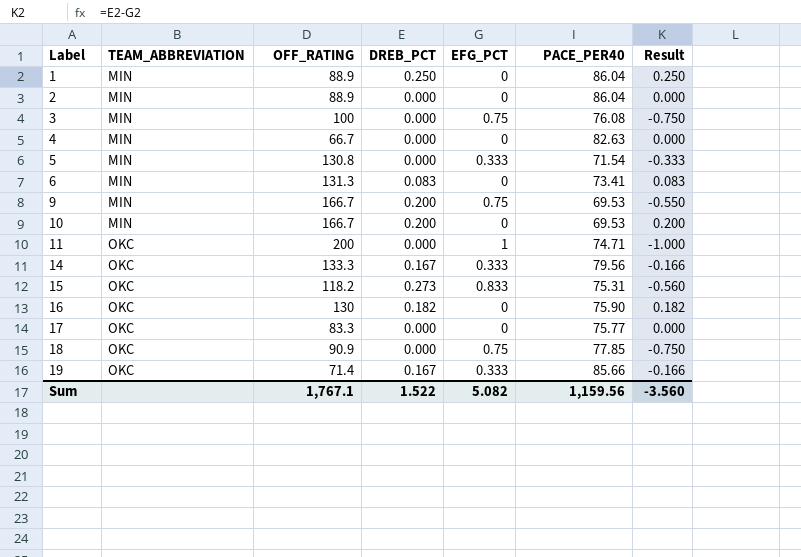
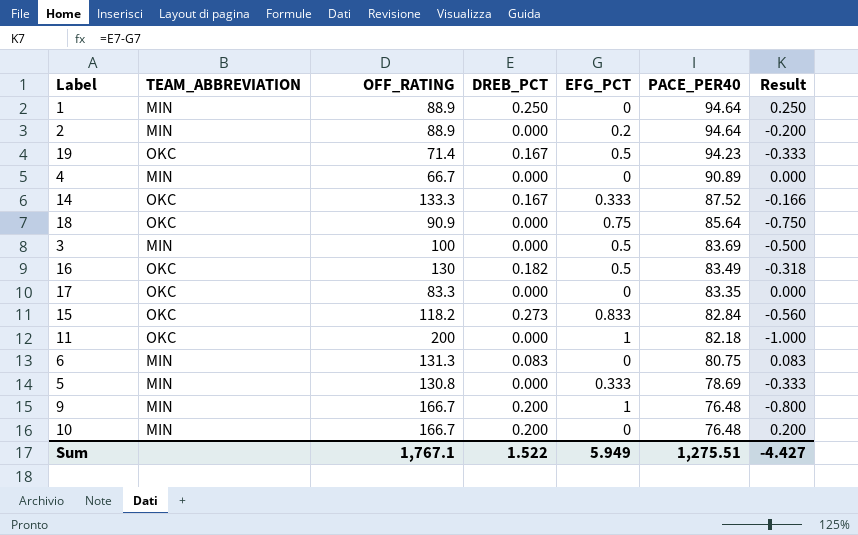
row order: Label ascending -> PACE_PER40 descending
1 | PACE_PER40: 86.04 -> 94.64
2 | EFG_PCT: 0 -> 0.2
2 | PACE_PER40: 86.04 -> 94.64
2 | Result: 0.000 -> -0.200
19 | EFG_PCT: 0.333 -> 0.5
19 | PACE_PER40: 85.66 -> 94.23
19 | Result: -0.166 -> -0.333
4 | PACE_PER40: 82.63 -> 90.89
14 | PACE_PER40: 79.56 -> 87.52
18 | PACE_PER40: 77.85 -> 85.64
3 | EFG_PCT: 0.75 -> 0.5
3 | PACE_PER40: 76.08 -> 83.69
3 | Result: -0.750 -> -0.500
16 | EFG_PCT: 0 -> 0.5
16 | PACE_PER40: 75.90 -> 83.49
16 | Result: 0.182 -> -0.318
17 | PACE_PER40: 75.77 -> 83.35
15 | PACE_PER40: 75.31 -> 82.84
11 | PACE_PER40: 74.71 -> 82.18
6 | PACE_PER40: 73.41 -> 80.75
5 | PACE_PER40: 71.54 -> 78.69
9 | EFG_PCT: 0.75 -> 1
9 | PACE_PER40: 69.53 -> 76.48
9 | Result: -0.550 -> -0.800
10 | PACE_PER40: 69.53 -> 76.48
Sum | EFG_PCT: 5.082 -> 5.949
Sum | PACE_PER40: 1,159.56 -> 1,275.51
Sum | Result: -3.560 -> -4.427

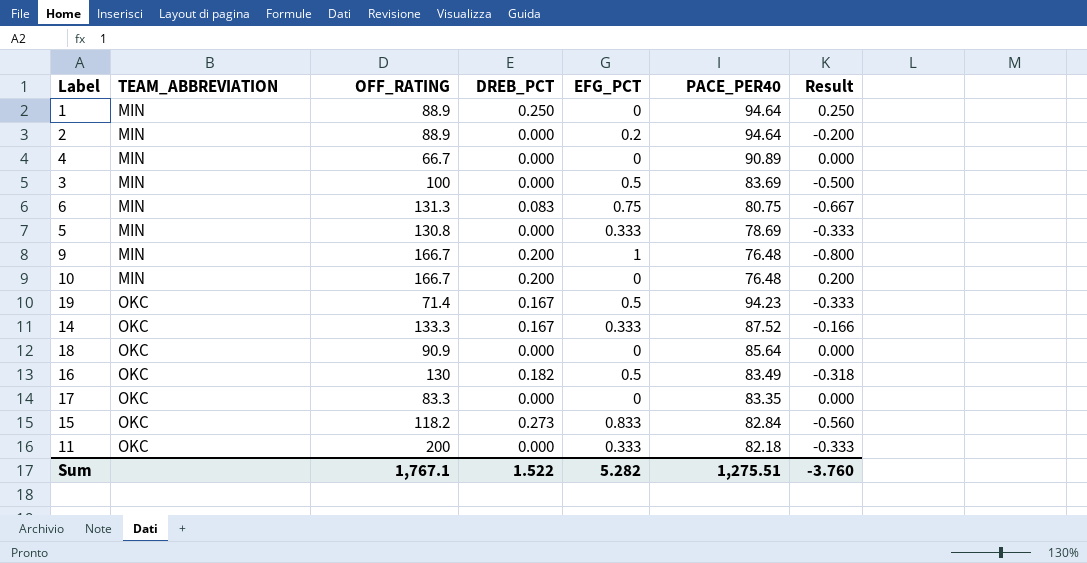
row order: PACE_PER40 descending -> TEAM_ABBREVIATION ascending
6 | EFG_PCT: 0 -> 0.75
6 | Result: 0.083 -> -0.667
18 | EFG_PCT: 0.75 -> 0
18 | Result: -0.750 -> 0.000
11 | EFG_PCT: 1 -> 0.333
11 | Result: -1.000 -> -0.333
Sum | EFG_PCT: 5.949 -> 5.282
Sum | Result: -4.427 -> -3.760

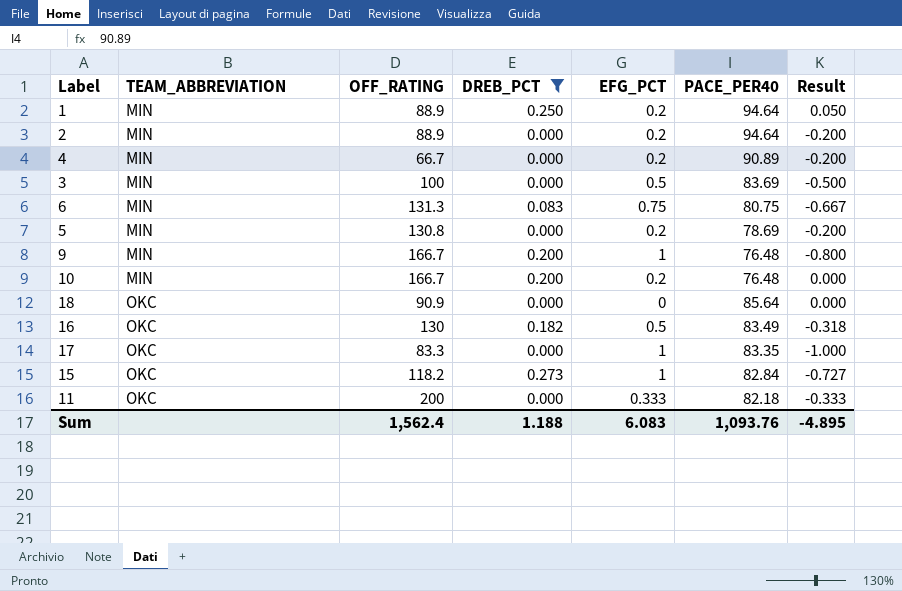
filter: none -> DREB_PCT != 0.167
1 | EFG_PCT: 0 -> 0.2
1 | Result: 0.250 -> 0.050
4 | EFG_PCT: 0 -> 0.2
4 | Result: 0.000 -> -0.200
5 | EFG_PCT: 0.333 -> 0.2
5 | Result: -0.333 -> -0.200
10 | EFG_PCT: 0 -> 0.2
10 | Result: 0.200 -> 0.000
17 | EFG_PCT: 0 -> 1
17 | Result: 0.000 -> -1.000
15 | EFG_PCT: 0.833 -> 1
15 | Result: -0.560 -> -0.727
Sum | OFF_RATING: 1,767.1 -> 1,562.4
Sum | DREB_PCT: 1.522 -> 1.188
Sum | EFG_PCT: 5.282 -> 6.083
Sum | PACE_PER40: 1,275.51 -> 1,093.76
Sum | Result: -3.760 -> -4.895

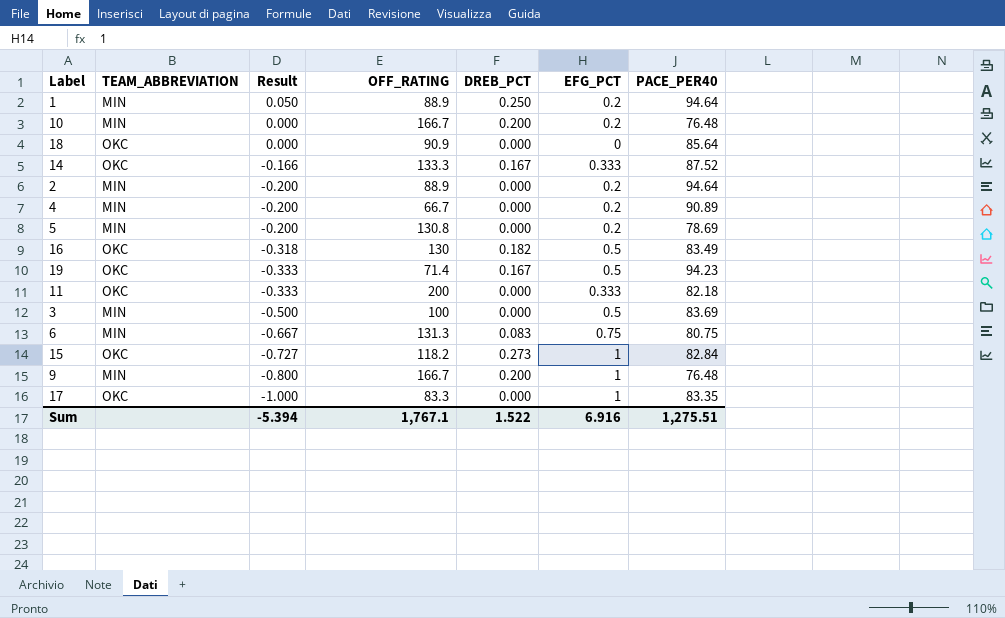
filter: DREB_PCT != 0.167 -> none
row order: TEAM_ABBREVIATION ascending -> Result descending
column Result | position: 7 -> 3
Sum | Result: -4.895 -> -5.394
Sum | OFF_RATING: 1,562.4 -> 1,767.1
Sum | DREB_PCT: 1.188 -> 1.522
Sum | EFG_PCT: 6.083 -> 6.916
Sum | PACE_PER40: 1,093.76 -> 1,275.51

